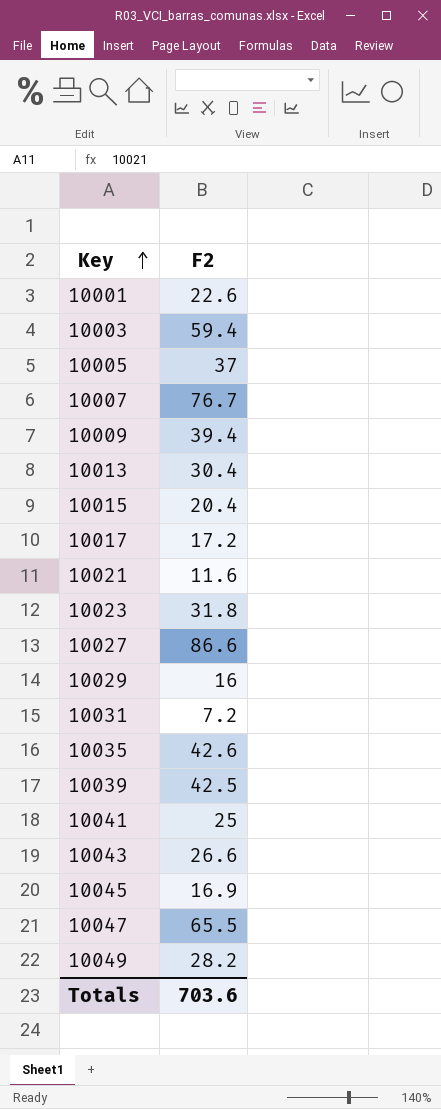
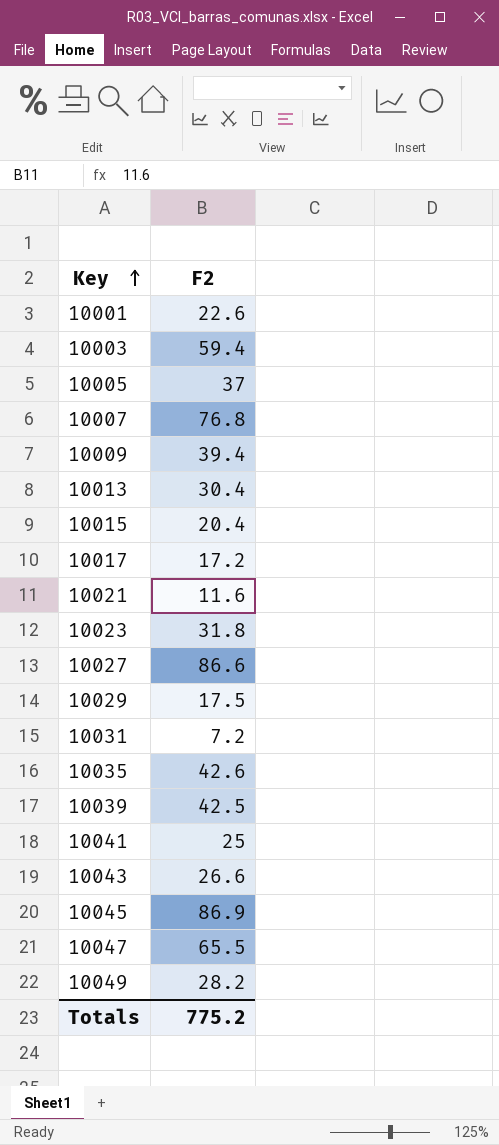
10007 | F2: 76.7 -> 76.8
10029 | F2: 16 -> 17.5
10045 | F2: 16.9 -> 86.9
Totals | F2: 703.6 -> 775.2

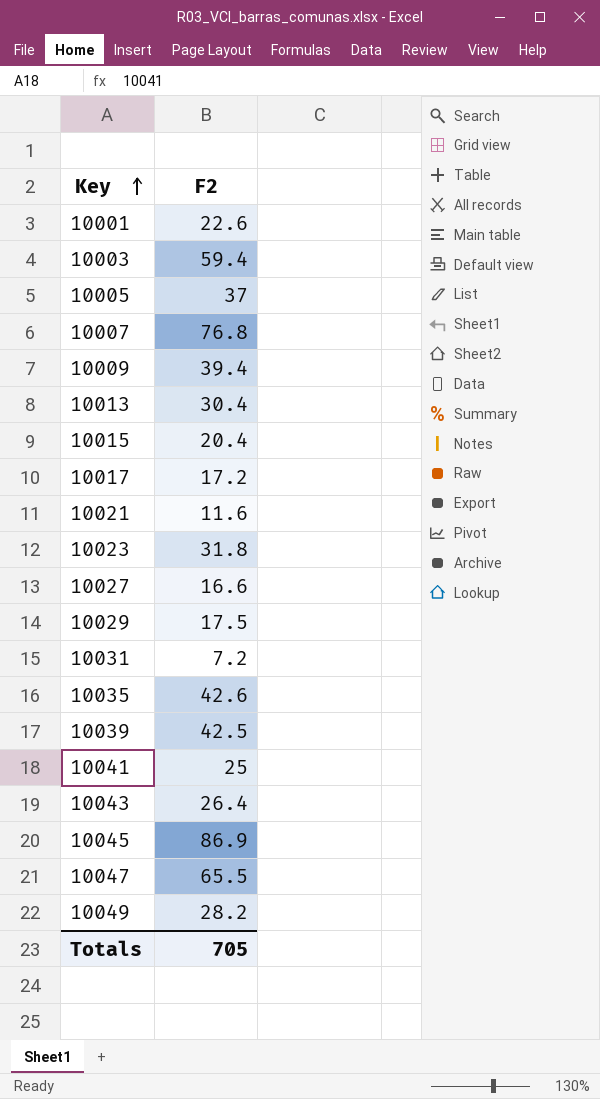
10027 | F2: 86.6 -> 16.6
10043 | F2: 26.6 -> 26.4
Totals | F2: 775.2 -> 705

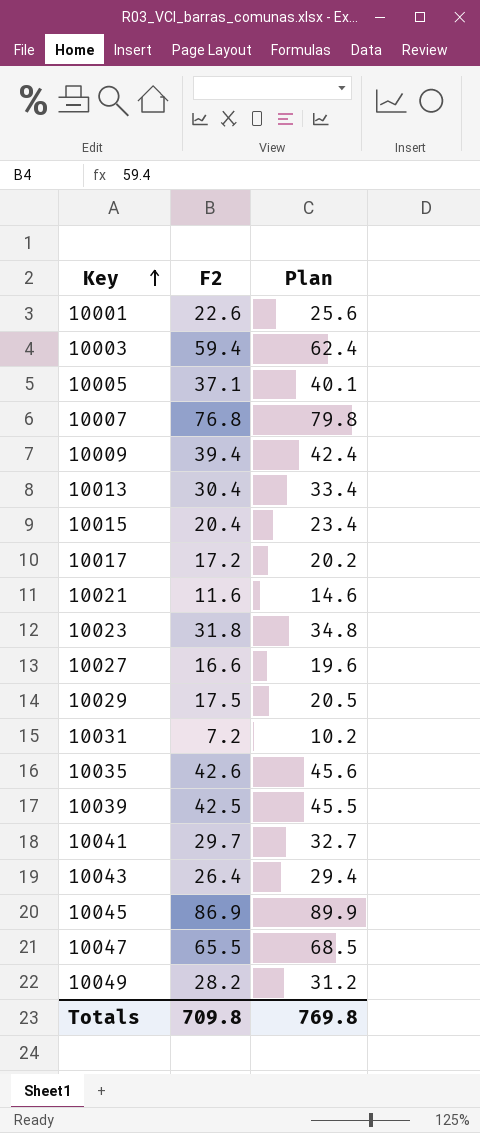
column Plan | formula: none -> [F2] + 3
10005 | F2: 37 -> 37.1
10041 | F2: 25 -> 29.7
Totals | F2: 705 -> 709.8

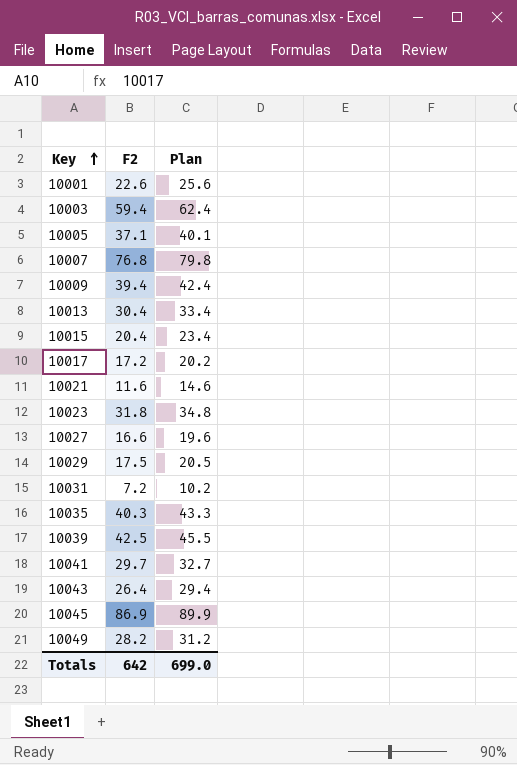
row 10047: 65.5 | 68.5 -> none
10035 | F2: 42.6 -> 40.3
10035 | Plan: 45.6 -> 43.3
Totals | F2: 709.8 -> 642
Totals | Plan: 769.8 -> 699.0

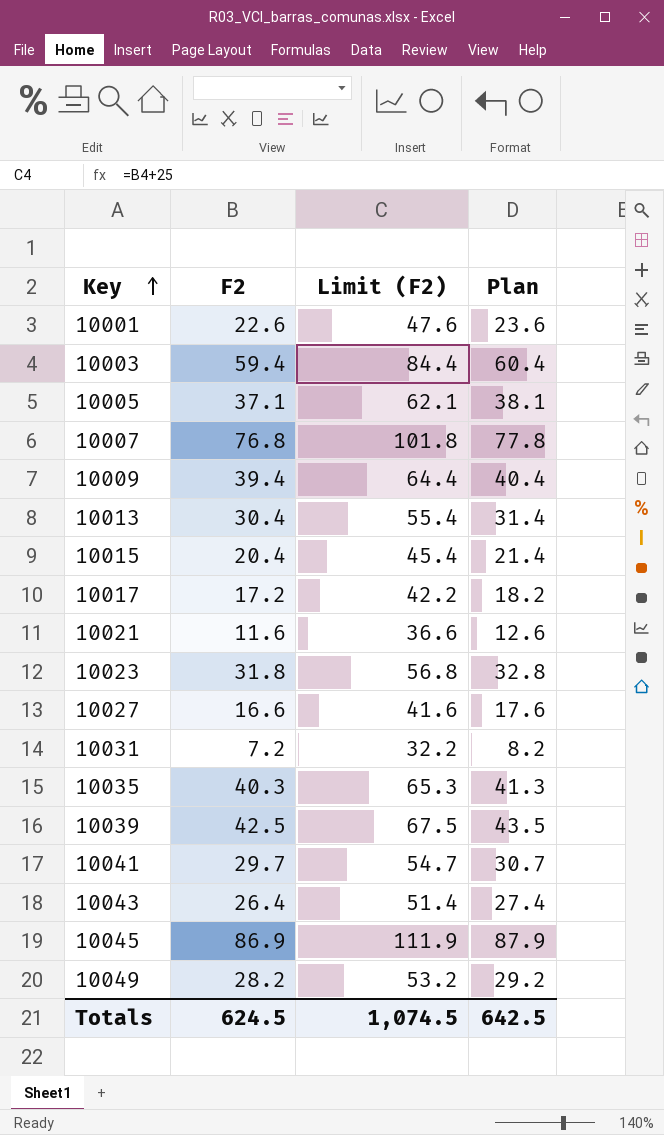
column Limit (F2) | formula: none -> [F2] + 25
column Plan | formula: [F2] + 3 -> [F2] + 1
row 10029: 17.5 | 20.5 -> none
Totals | F2: 642 -> 624.5
Totals | Plan: 699.0 -> 642.5

